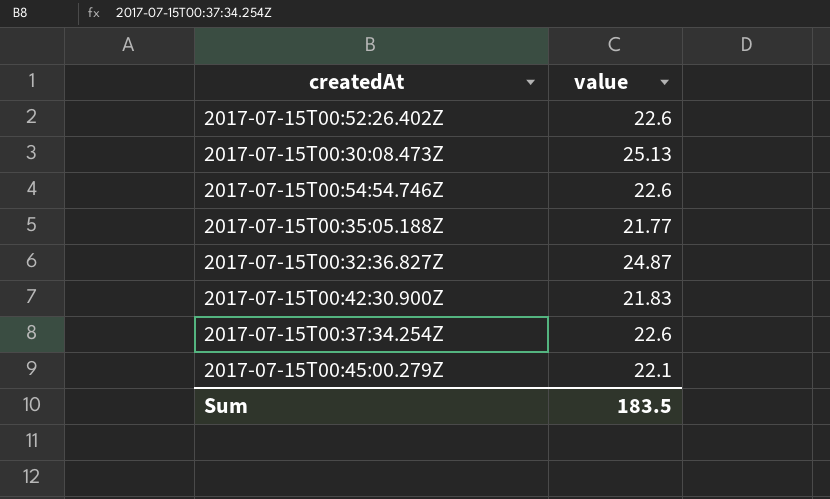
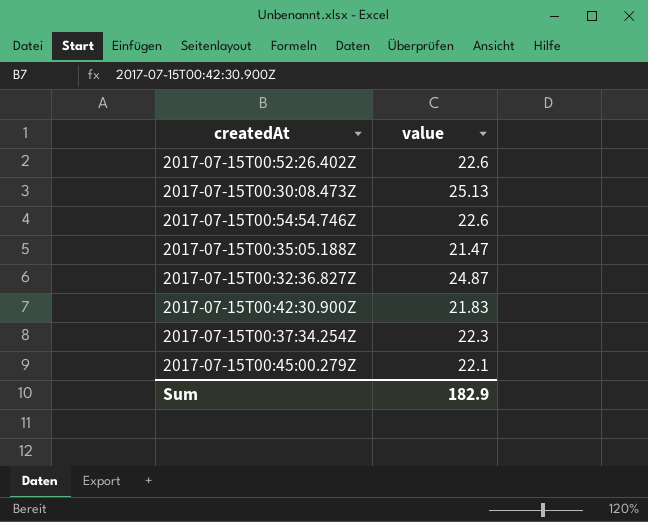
2017-07-15T00:35:05.188Z | value: 21.77 -> 21.47
2017-07-15T00:37:34.254Z | value: 22.6 -> 22.3
Sum | value: 183.5 -> 182.9

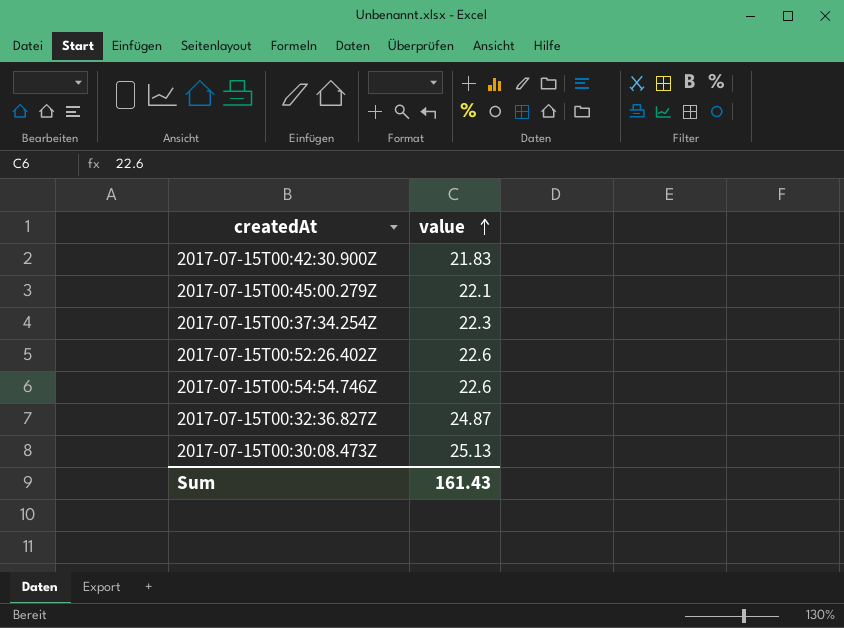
row order: none -> value ascending
row 2017-07-15T00:35:05.188Z: 21.47 -> none
Sum | value: 182.9 -> 161.43

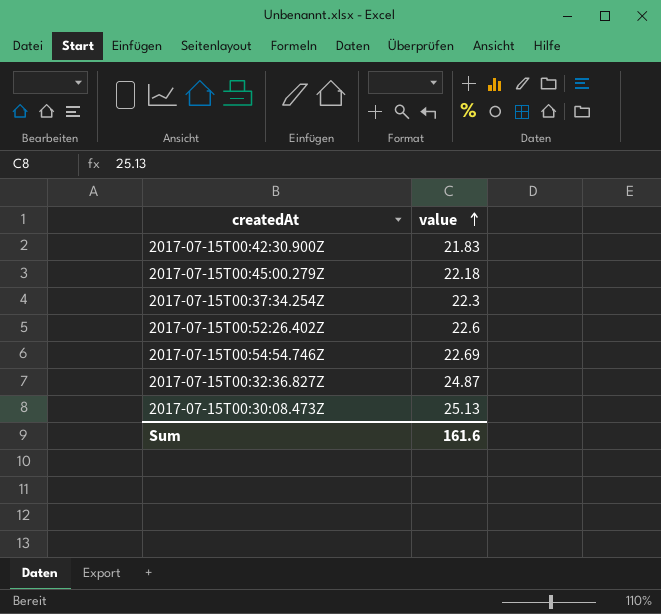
2017-07-15T00:45:00.279Z | value: 22.1 -> 22.18
2017-07-15T00:54:54.746Z | value: 22.6 -> 22.69
Sum | value: 161.43 -> 161.6

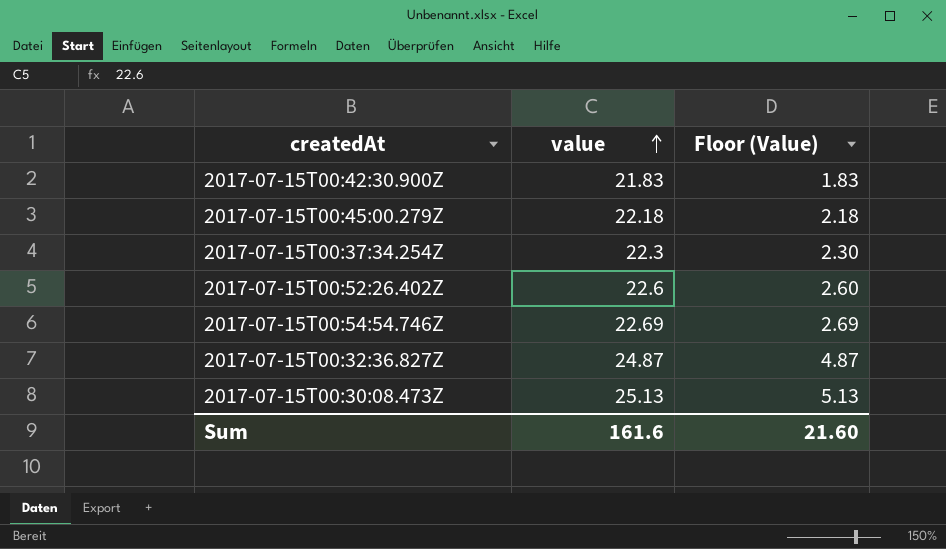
column Floor (Value) | formula: none -> [value] - 20

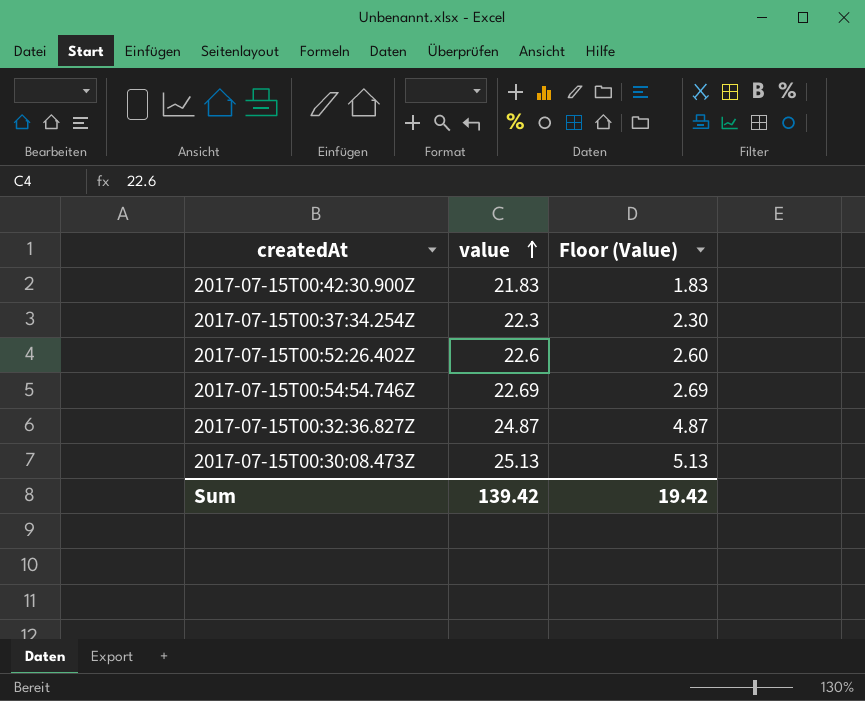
row 2017-07-15T00:45:00.279Z: 22.18 | 2.18 -> none
Sum | value: 161.6 -> 139.42
Sum | Floor (Value): 21.60 -> 19.42

